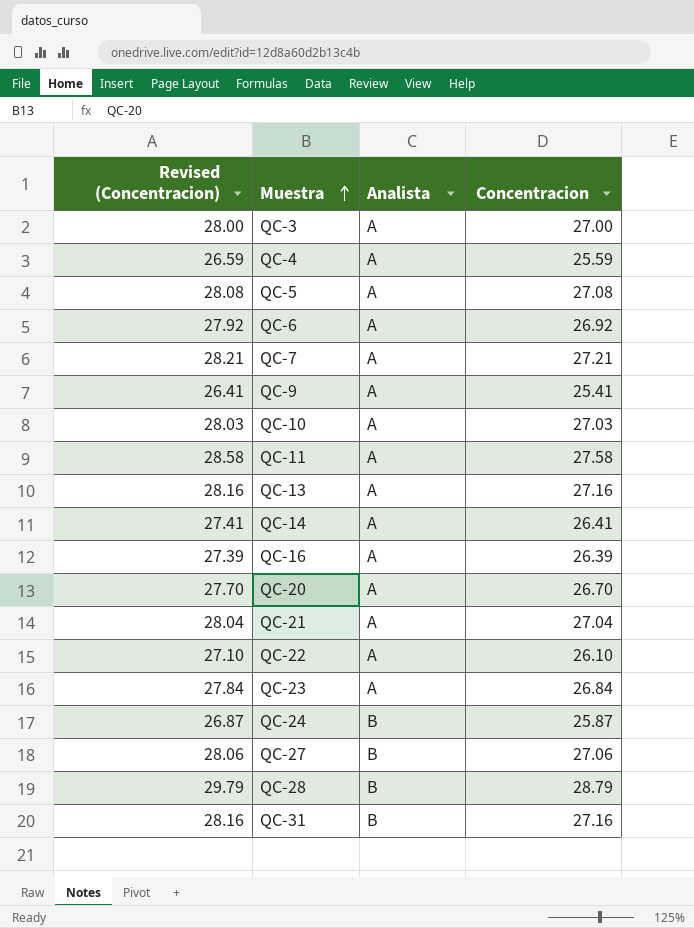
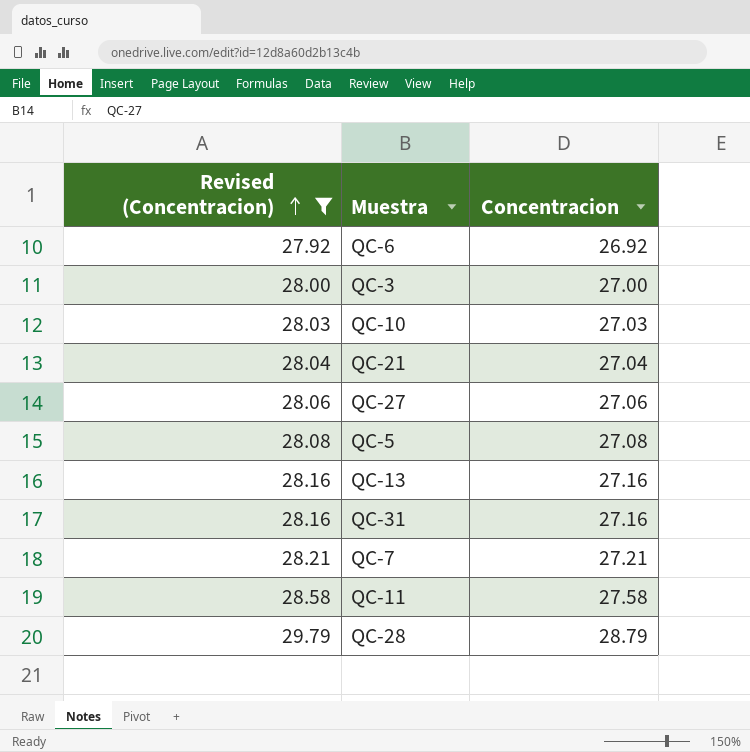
filter: none -> Revised (Concentracion) >= 27.92
row order: Muestra ascending -> Revised (Concentracion) ascending
column Analista | position: 3 -> none

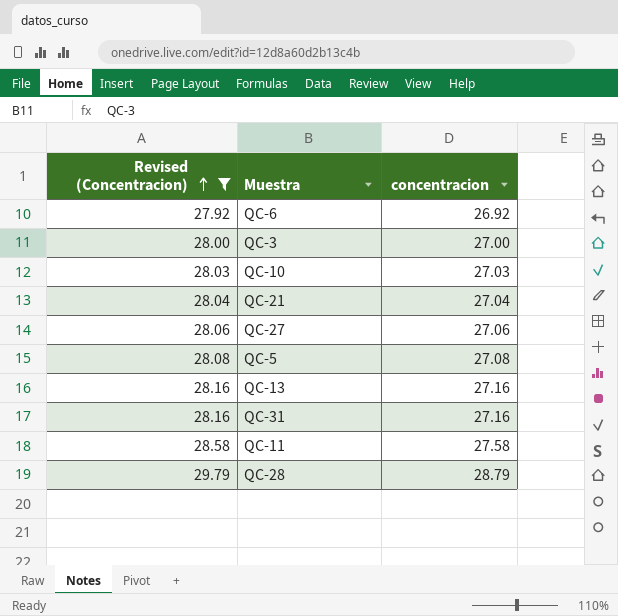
column name: Concentracion -> concentracion
row QC-7: 28.21 | 27.21 -> none

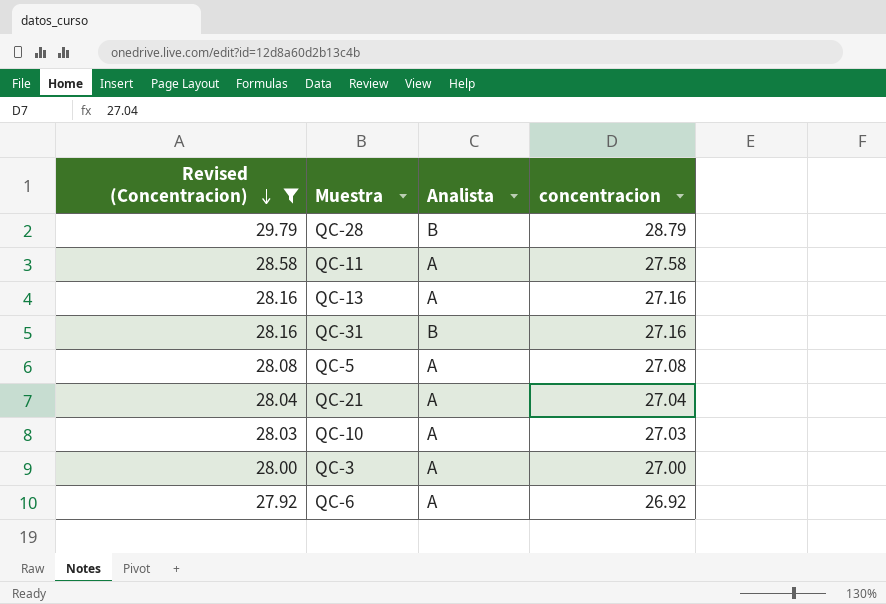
row order: Revised (Concentracion) ascending -> Revised (Concentracion) descending
column Analista | position: none -> 3
row QC-27: 28.06 | 27.06 -> none

